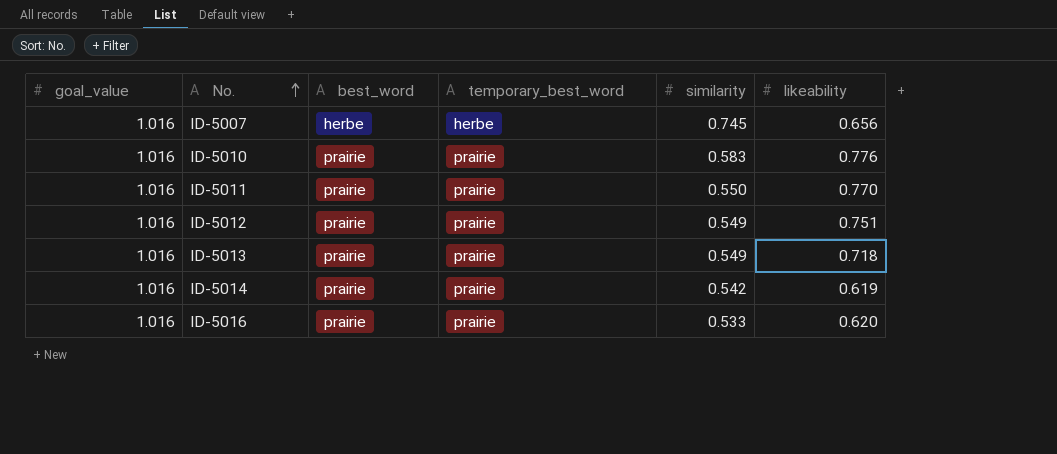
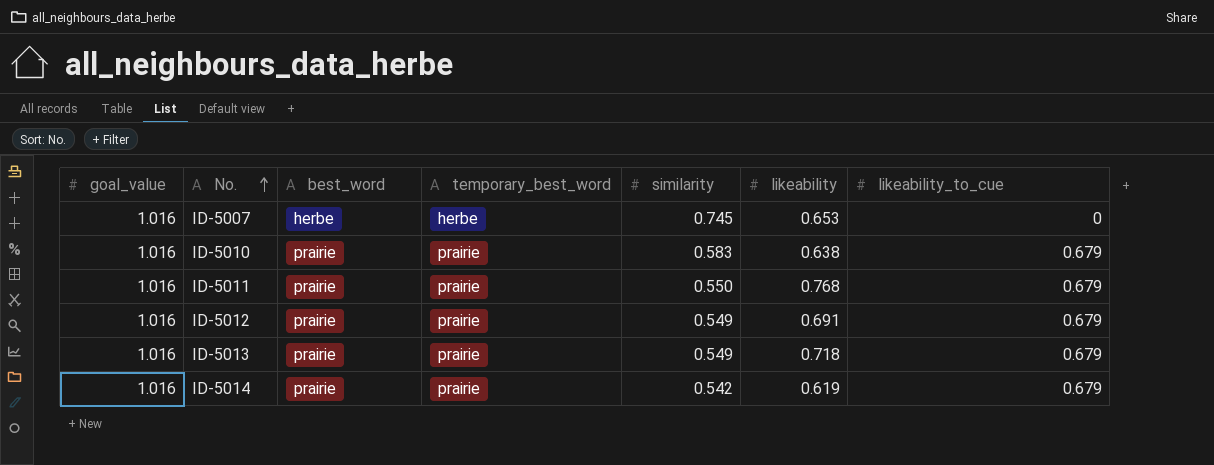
column likeability_to_cue | position: none -> 7
row ID-5016: 1.016 | prairie | prairie | 0.533 | 0.620 -> none
ID-5007 | likeability: 0.656 -> 0.653
ID-5010 | likeability: 0.776 -> 0.638
ID-5011 | likeability: 0.770 -> 0.768
ID-5012 | likeability: 0.751 -> 0.691

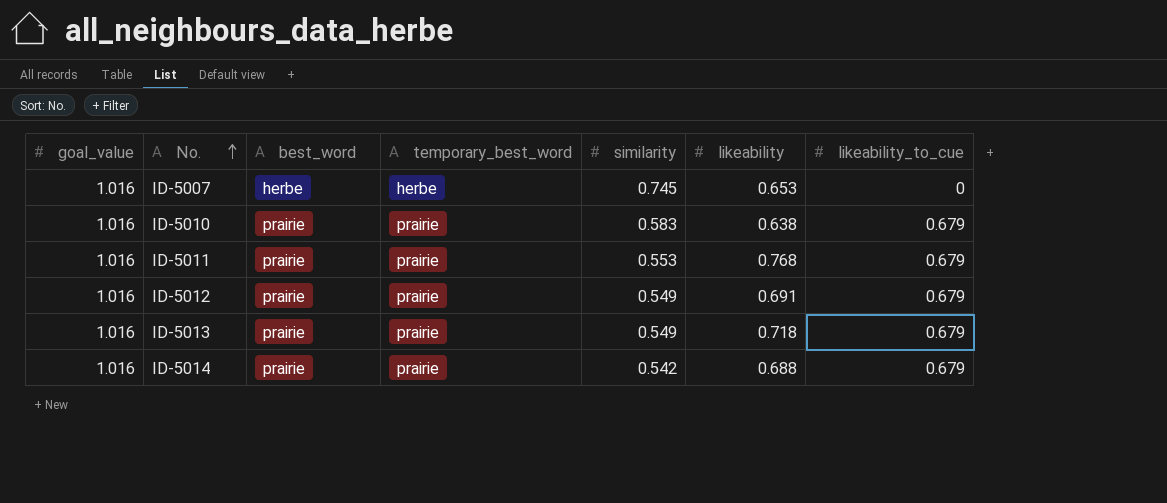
ID-5011 | similarity: 0.550 -> 0.553
ID-5014 | likeability: 0.619 -> 0.688

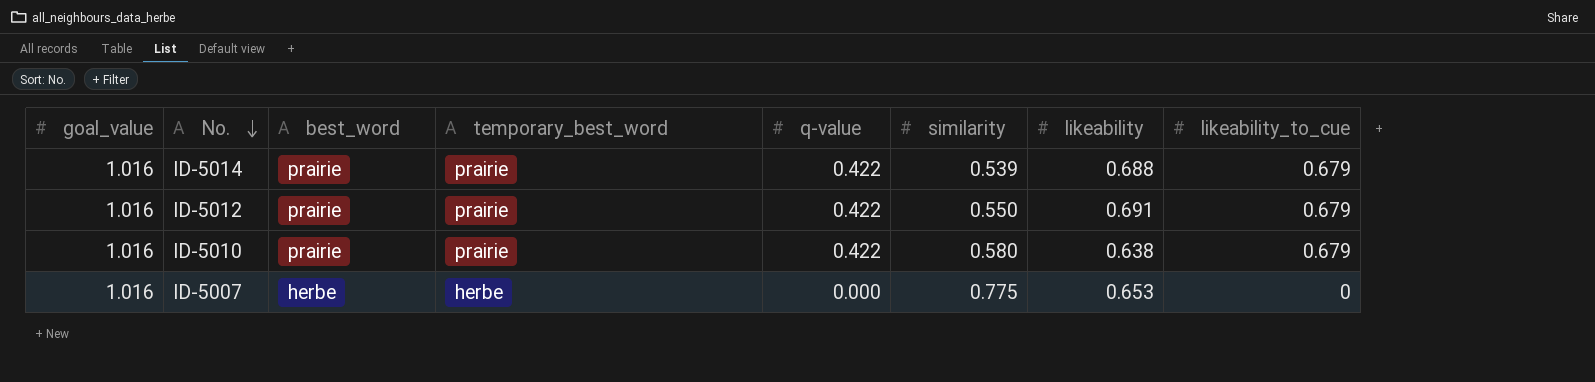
row order: No. ascending -> No. descending
column q-value | position: none -> 5
row ID-5011: 1.016 | prairie | prairie | 0.553 | 0.768 | 0.679 -> none
row ID-5013: 1.016 | prairie | prairie | 0.549 | 0.718 | 0.679 -> none
ID-5014 | similarity: 0.542 -> 0.539
ID-5012 | similarity: 0.549 -> 0.550
ID-5010 | similarity: 0.583 -> 0.580
ID-5007 | similarity: 0.745 -> 0.775

